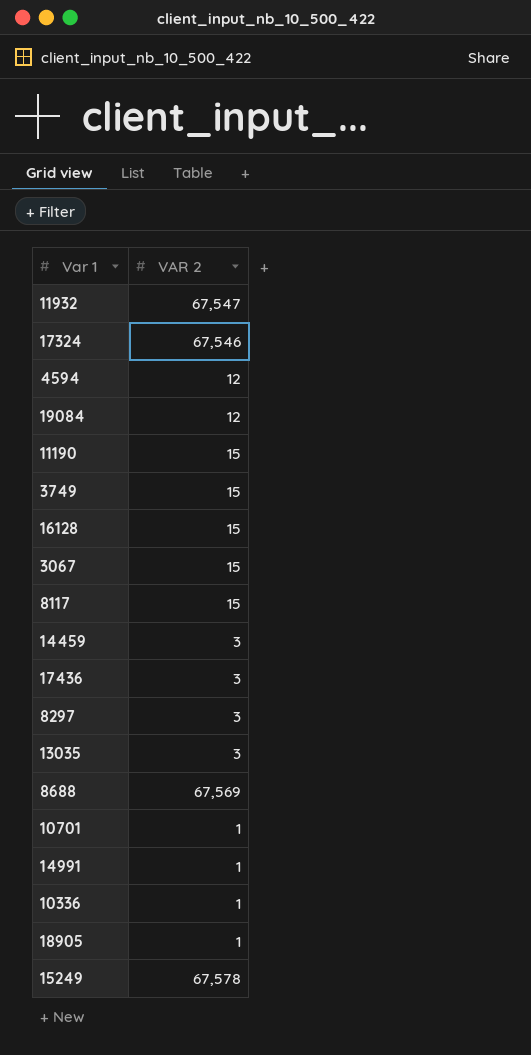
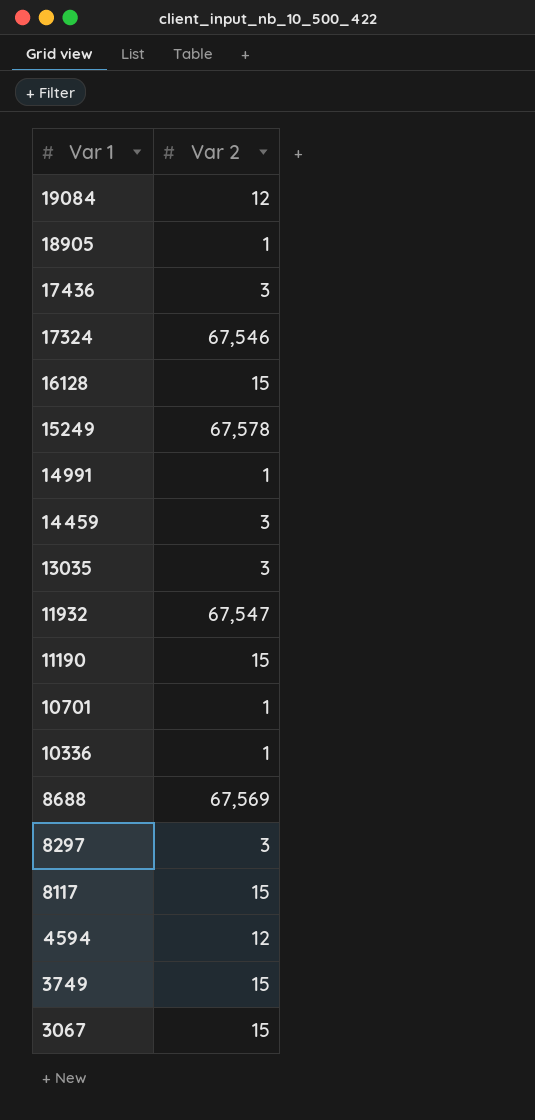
row order: none -> Var 1 descending
column name: VAR 2 -> Var 2

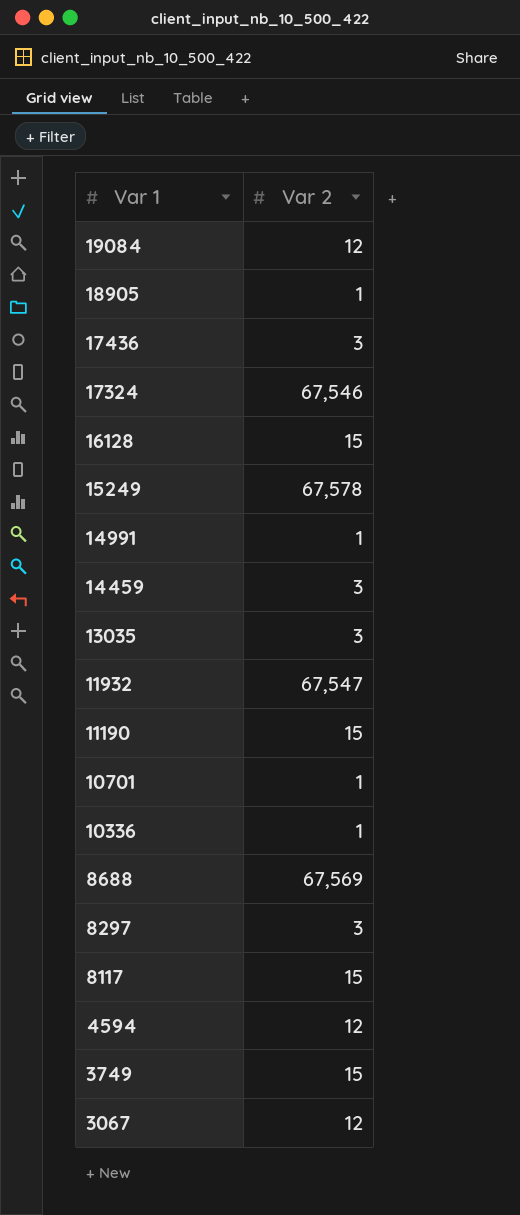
3067 | Var 2: 15 -> 12

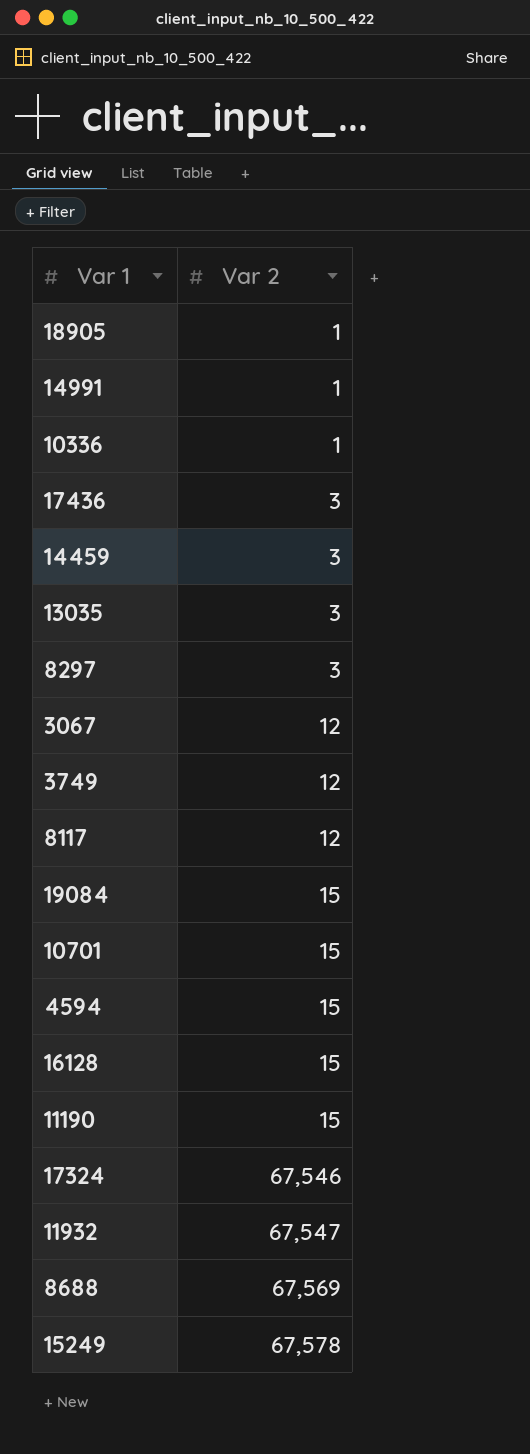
row order: Var 1 descending -> Var 2 ascending
3749 | Var 2: 15 -> 12
8117 | Var 2: 15 -> 12
19084 | Var 2: 12 -> 15
10701 | Var 2: 1 -> 15
4594 | Var 2: 12 -> 15

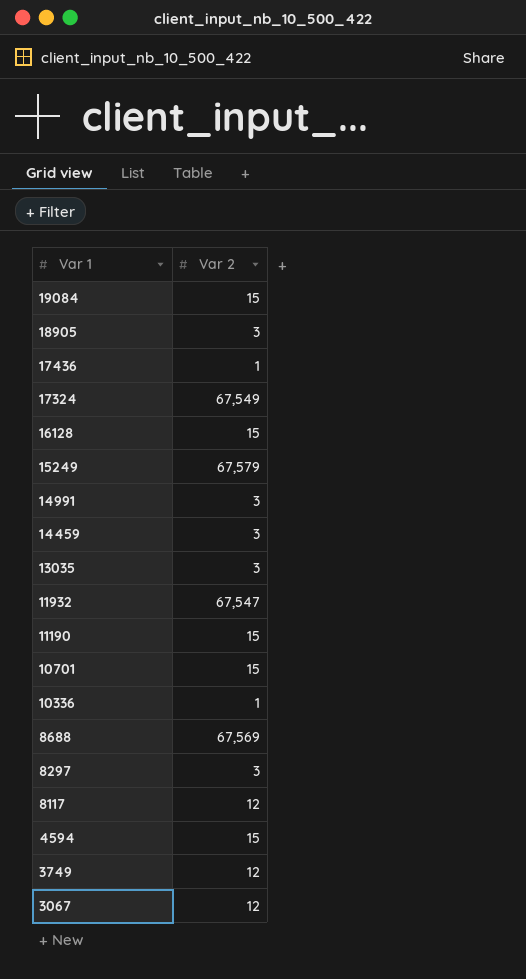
row order: Var 2 ascending -> Var 1 descending
18905 | Var 2: 1 -> 3
17436 | Var 2: 3 -> 1
17324 | Var 2: 67,546 -> 67,549
15249 | Var 2: 67,578 -> 67,579
14991 | Var 2: 1 -> 3

